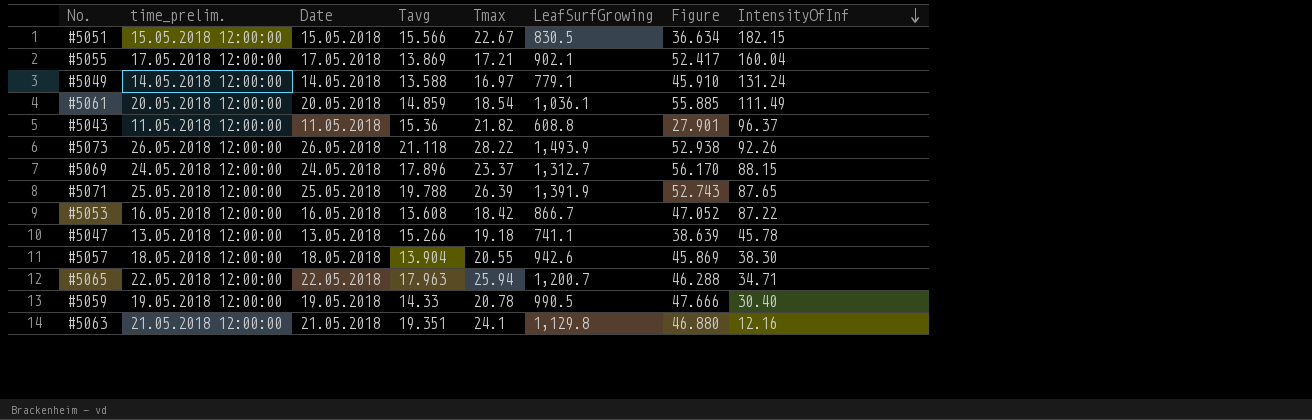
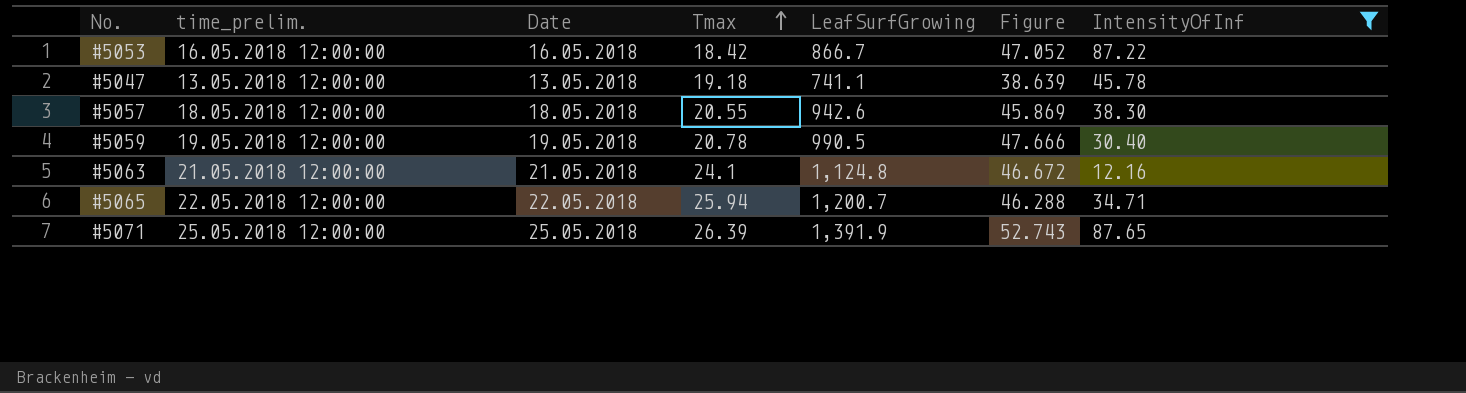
filter: none -> IntensityOfInf <= 87.65
row order: IntensityOfInf descending -> Tmax ascending
column Tavg | position: 4 -> none
#5063 | LeafSurfGrowing: 1,129.8 -> 1,124.8
#5063 | Figure: 46.880 -> 46.672

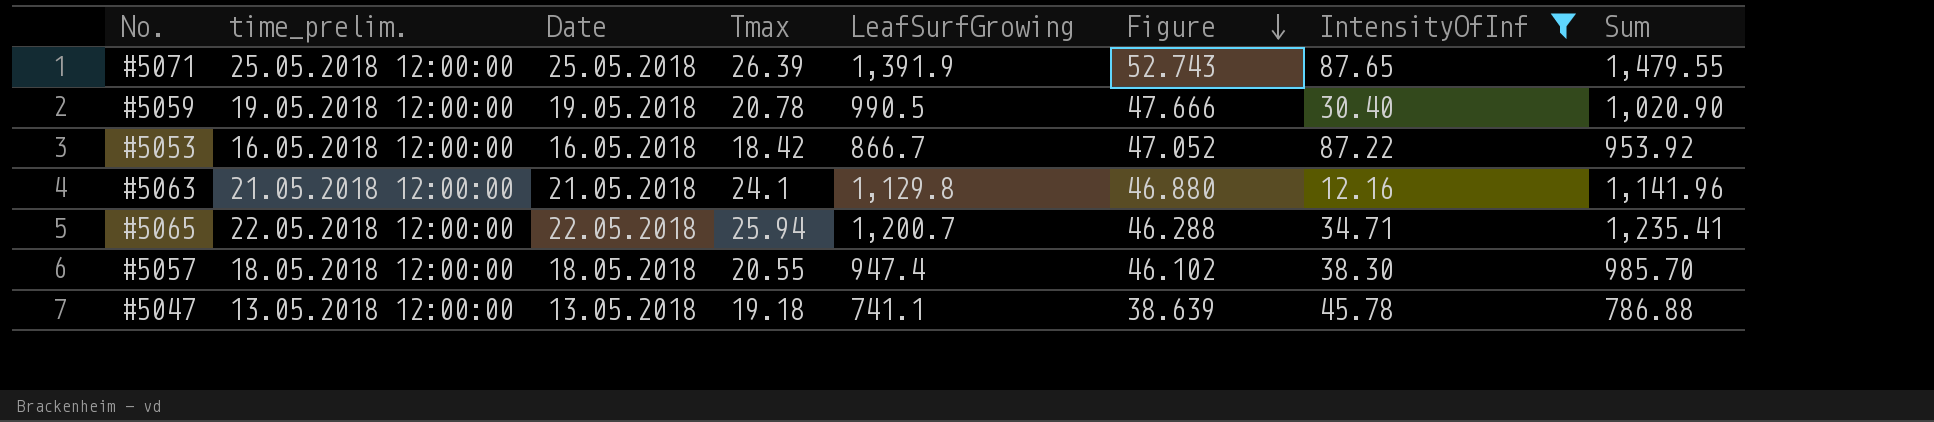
row order: Tmax ascending -> Figure descending
column Sum | formula: none -> [LeafSurfGrowing] + [IntensityOfInf]
#5063 | LeafSurfGrowing: 1,124.8 -> 1,129.8
#5063 | Figure: 46.672 -> 46.880
#5057 | LeafSurfGrowing: 942.6 -> 947.4
#5057 | Figure: 45.869 -> 46.102

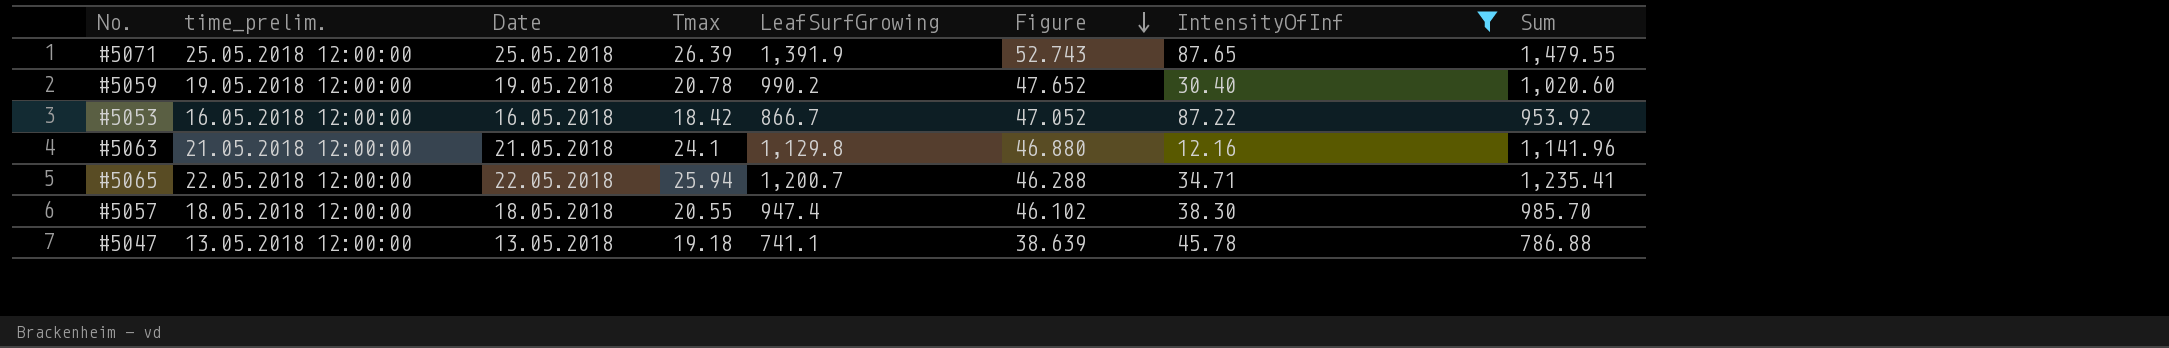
#5059 | LeafSurfGrowing: 990.5 -> 990.2
#5059 | Figure: 47.666 -> 47.652
#5059 | Sum: 1,020.90 -> 1,020.60

